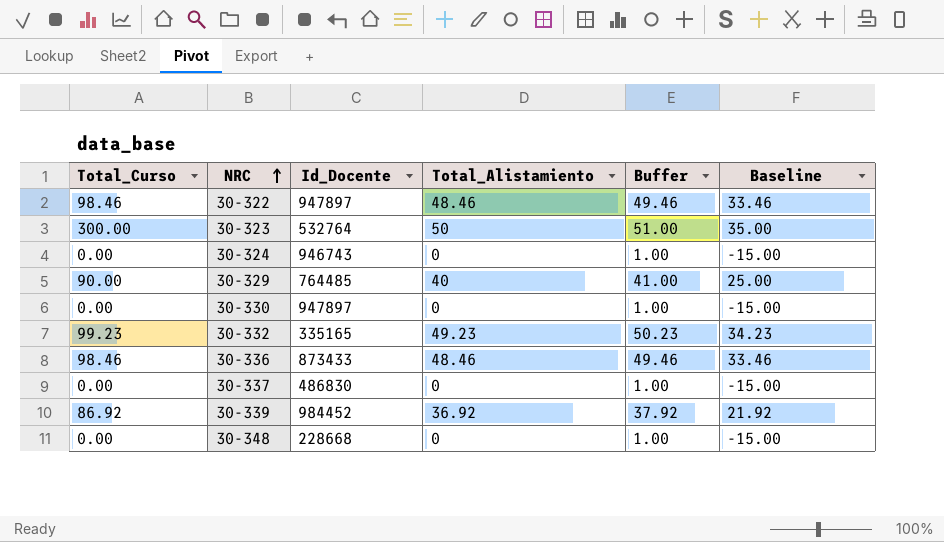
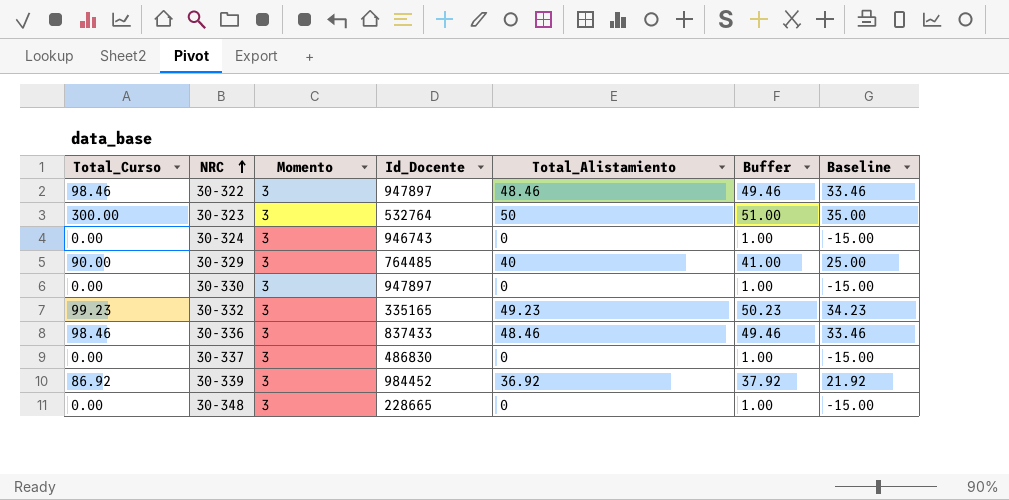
column Momento | position: none -> 3
30-336 | Id_Docente: 873433 -> 837433
30-348 | Id_Docente: 228668 -> 228665

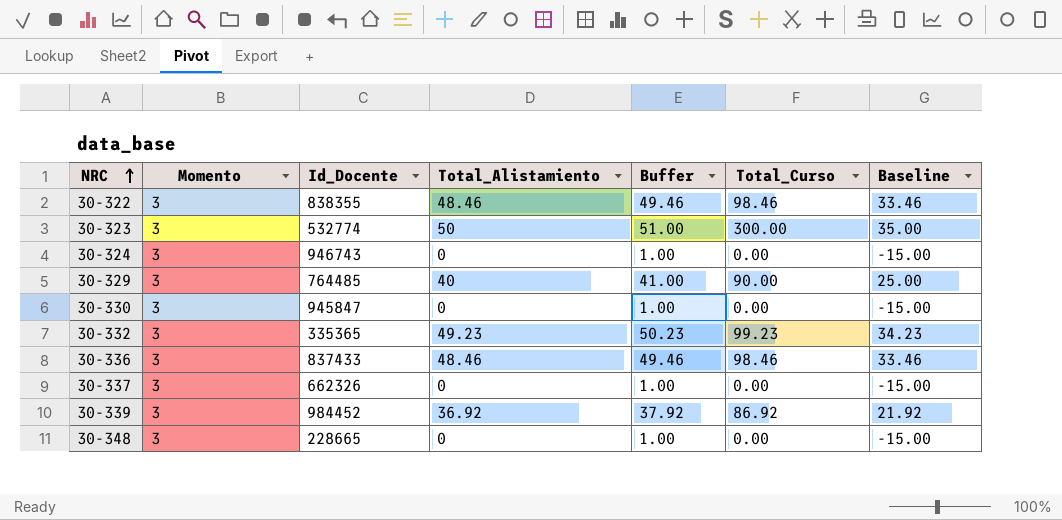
column Total_Curso | position: 1 -> 6
30-322 | Id_Docente: 947897 -> 838355
30-323 | Id_Docente: 532764 -> 532774
30-330 | Id_Docente: 947897 -> 945847
30-332 | Id_Docente: 335165 -> 335365
30-337 | Id_Docente: 486830 -> 662326

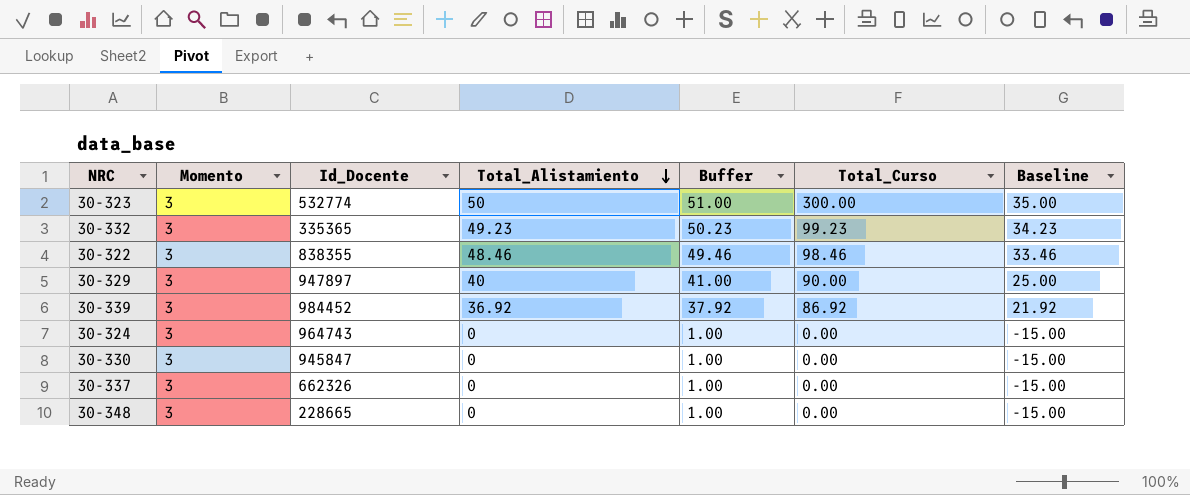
row order: NRC ascending -> Total_Alistamiento descending
row 30-336: 3 | 837433 | 48.46 | 49.46 | 98.46 | 33.46 -> none
30-329 | Id_Docente: 764485 -> 947897
30-324 | Id_Docente: 946743 -> 964743

